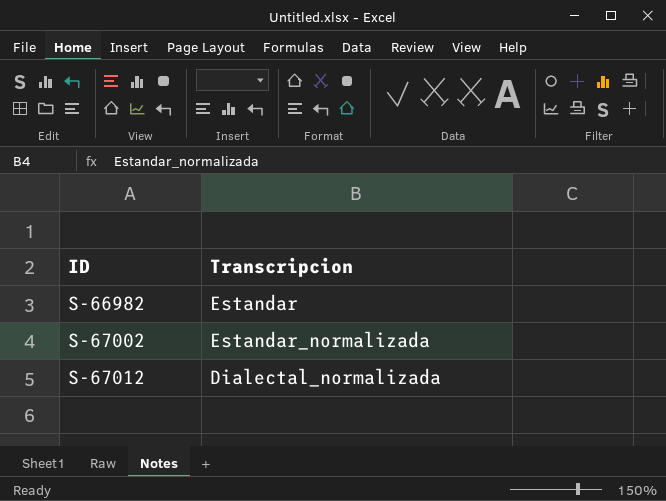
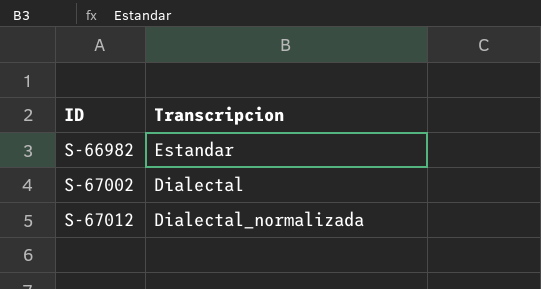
S-67002 | Transcripcion: Estandar_normalizada -> Dialectal

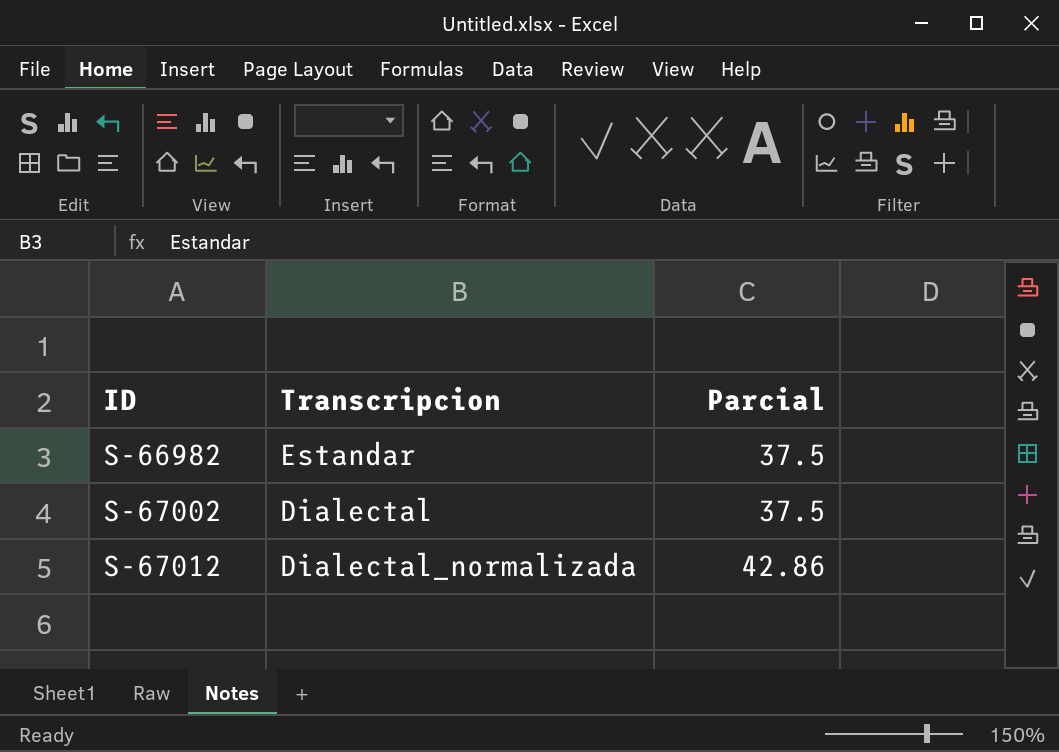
column Parcial | position: none -> 3

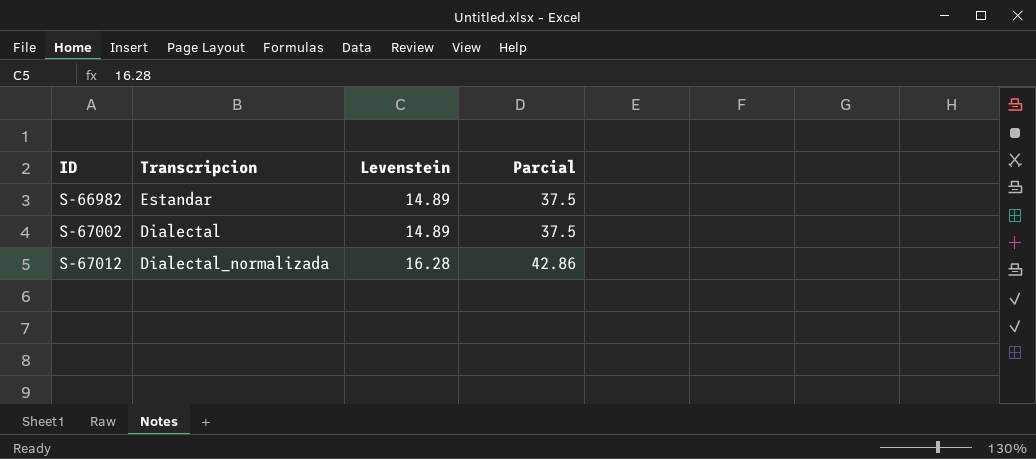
column Levenstein | position: none -> 3

